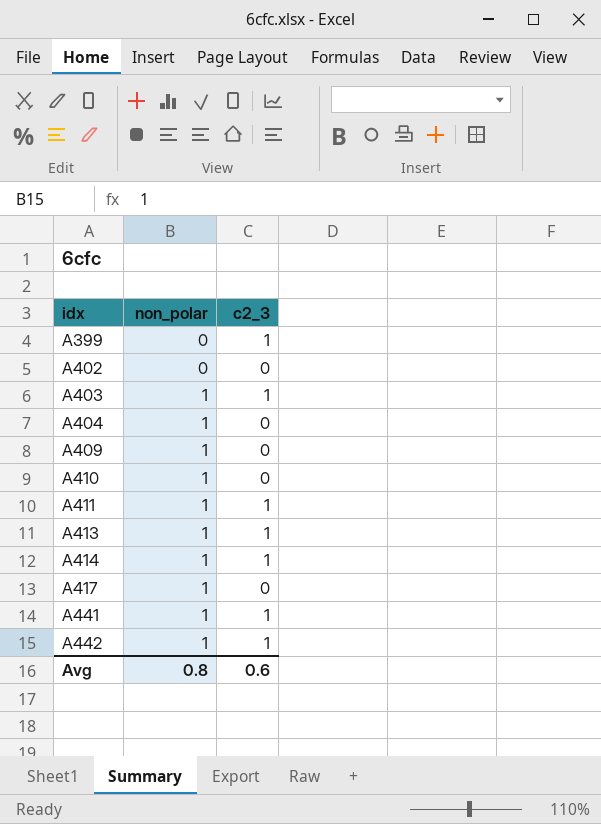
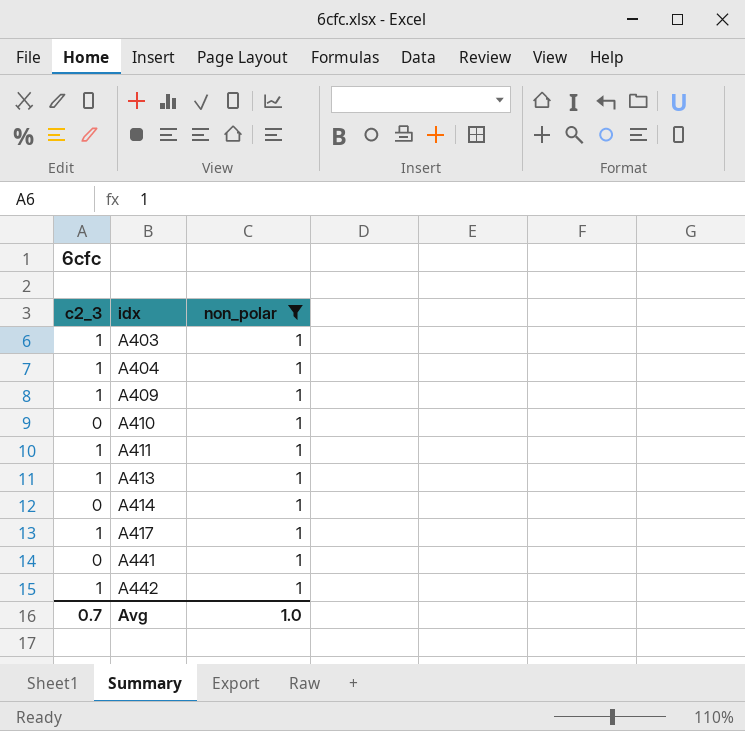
filter: none -> non_polar = 1
column c2_3 | position: 3 -> 1
A404 | c2_3: 0 -> 1
A409 | c2_3: 0 -> 1
A414 | c2_3: 1 -> 0
A417 | c2_3: 0 -> 1
A441 | c2_3: 1 -> 0
Avg | c2_3: 0.6 -> 0.7
Avg | non_polar: 0.8 -> 1.0

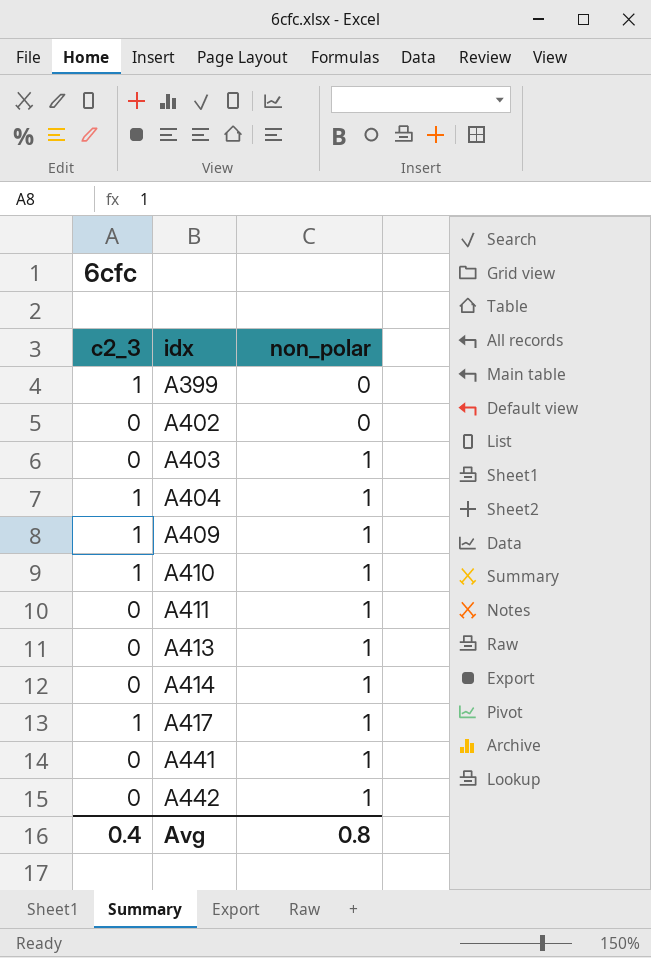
filter: non_polar = 1 -> none
A403 | c2_3: 1 -> 0
A410 | c2_3: 0 -> 1
A411 | c2_3: 1 -> 0
A413 | c2_3: 1 -> 0
A442 | c2_3: 1 -> 0
Avg | c2_3: 0.7 -> 0.4
Avg | non_polar: 1.0 -> 0.8

